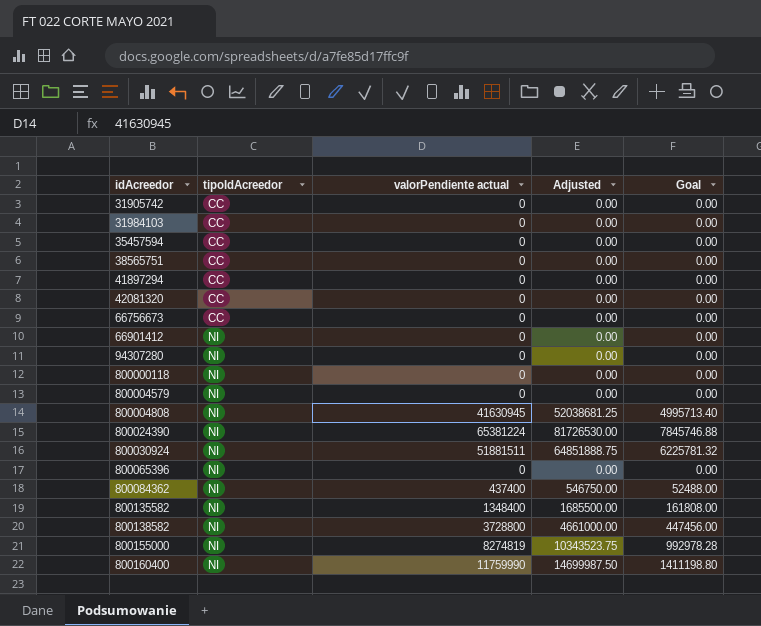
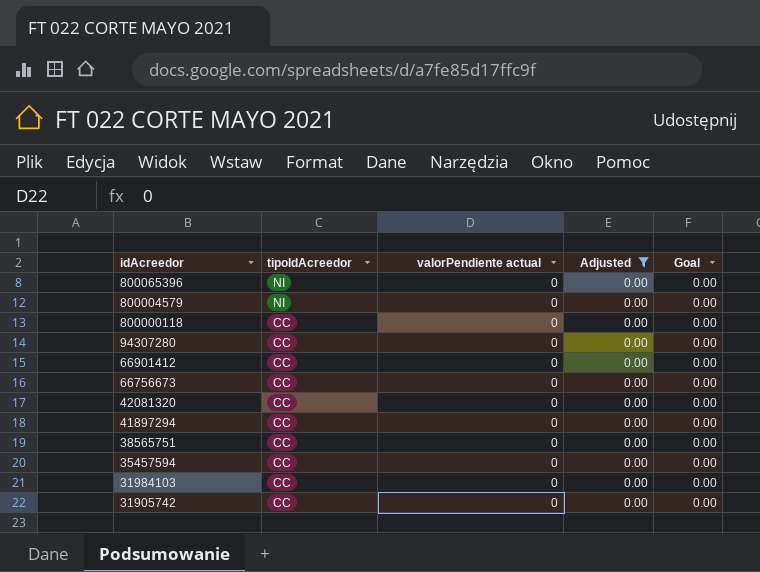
filter: none -> Adjusted = 0.00
row order: idAcreedor ascending -> idAcreedor descending
800000118 | tipoIdAcreedor: NI -> CC
94307280 | tipoIdAcreedor: NI -> CC
66901412 | tipoIdAcreedor: NI -> CC

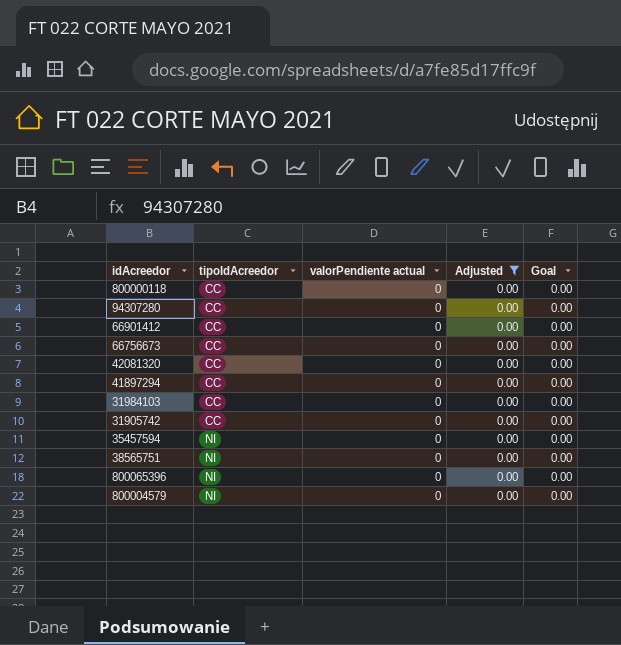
row order: idAcreedor descending -> tipoIdAcreedor ascending
35457594 | tipoIdAcreedor: CC -> NI
38565751 | tipoIdAcreedor: CC -> NI

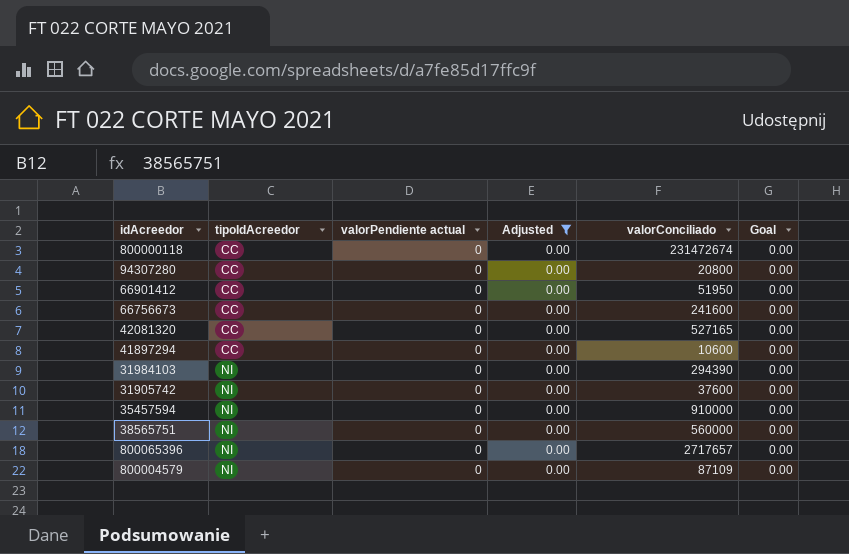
column valorConciliado | position: none -> 5
31984103 | tipoIdAcreedor: CC -> NI
31905742 | tipoIdAcreedor: CC -> NI

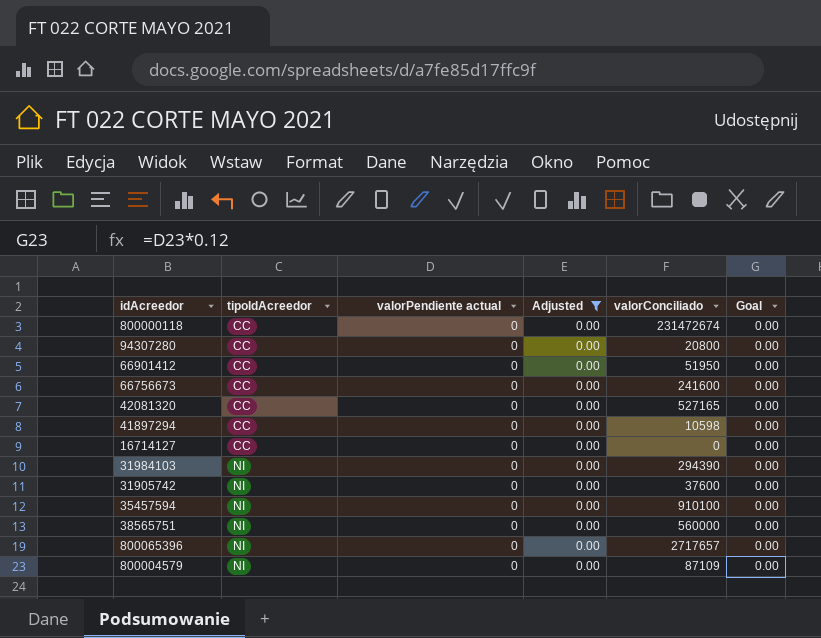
41897294 | valorConciliado: 10600 -> 10598
row 16714127: none -> CC | 0 | 0.00 | 0 | 0.00
35457594 | valorConciliado: 910000 -> 910100

